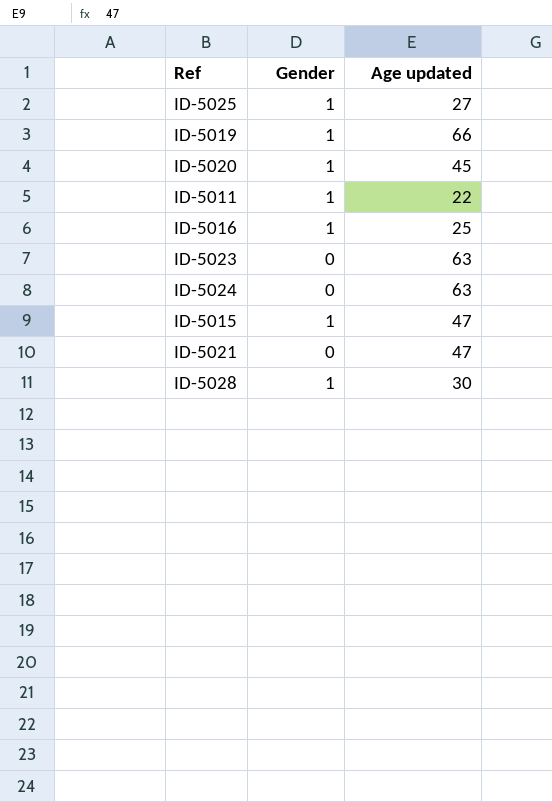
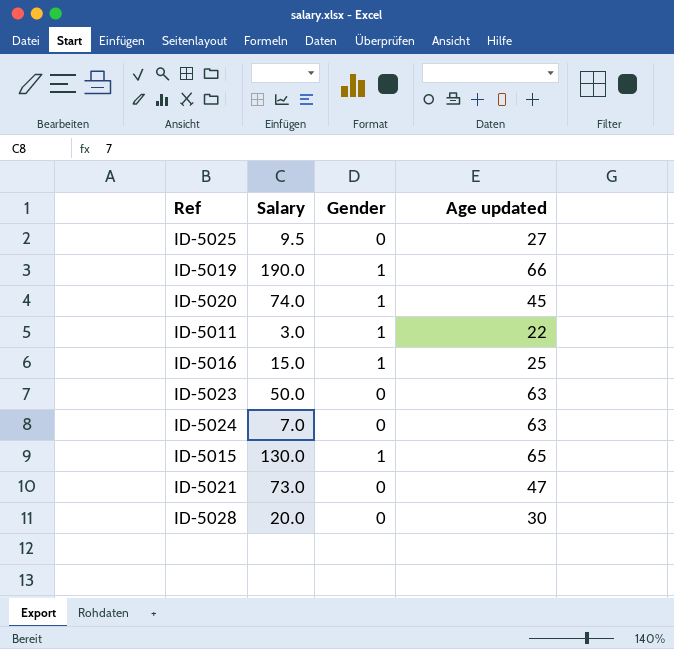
column Salary | position: none -> 2
ID-5025 | Gender: 1 -> 0
ID-5015 | Age updated: 47 -> 65
ID-5028 | Gender: 1 -> 0

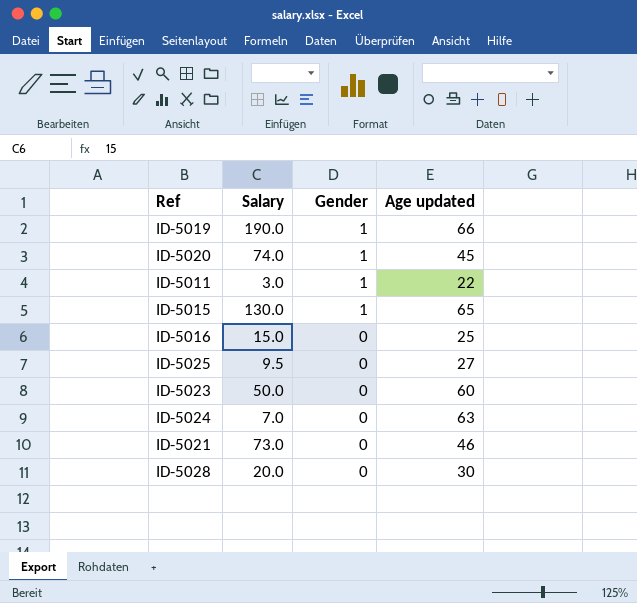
row order: none -> Gender descending
ID-5016 | Gender: 1 -> 0
ID-5023 | Age updated: 63 -> 60
ID-5021 | Age updated: 47 -> 46

